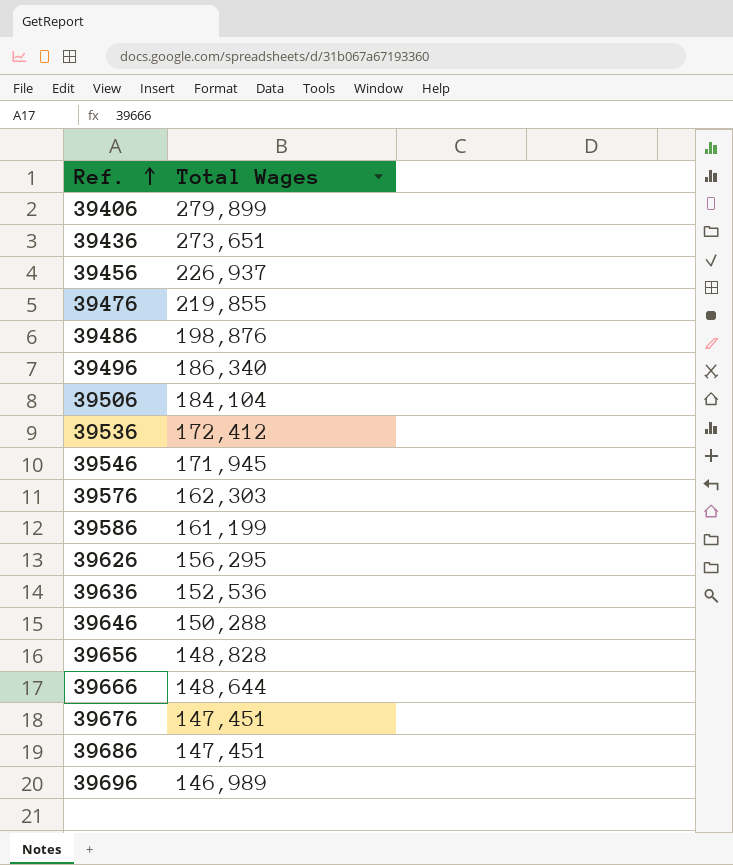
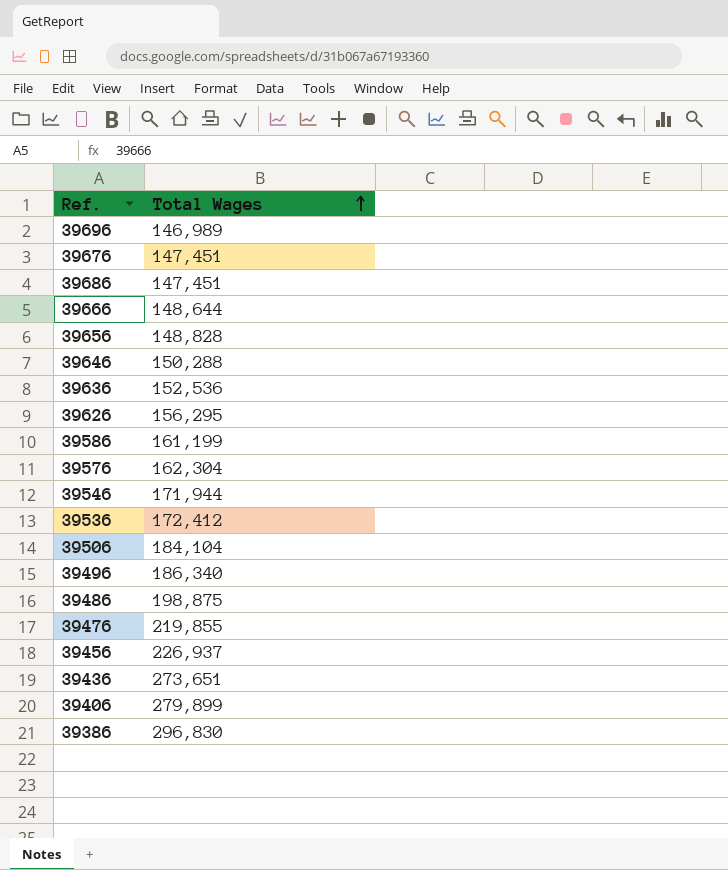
row order: Ref. ascending -> Total Wages ascending
39576 | Total Wages: 162,303 -> 162,304
39546 | Total Wages: 171,945 -> 171,944
39486 | Total Wages: 198,876 -> 198,875
row 39386: none -> 296,830

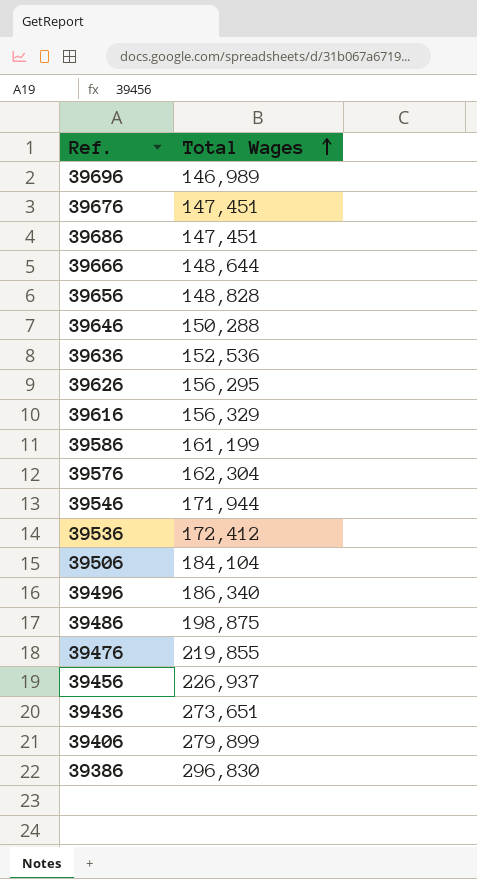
row 39616: none -> 156,329

